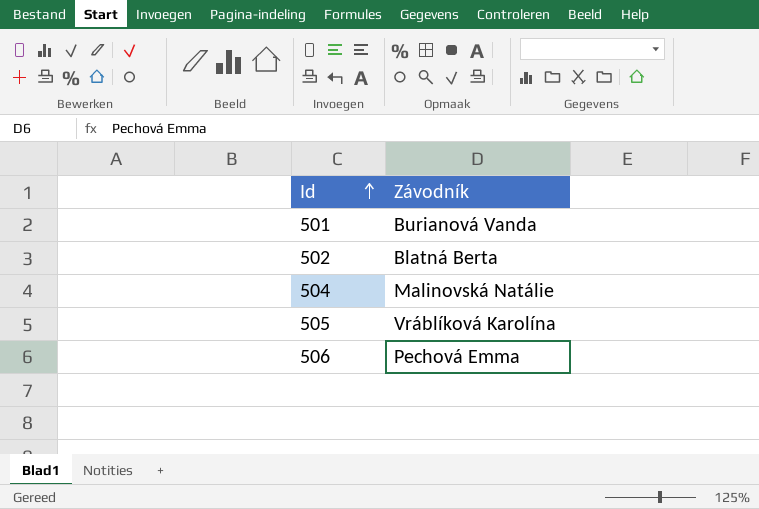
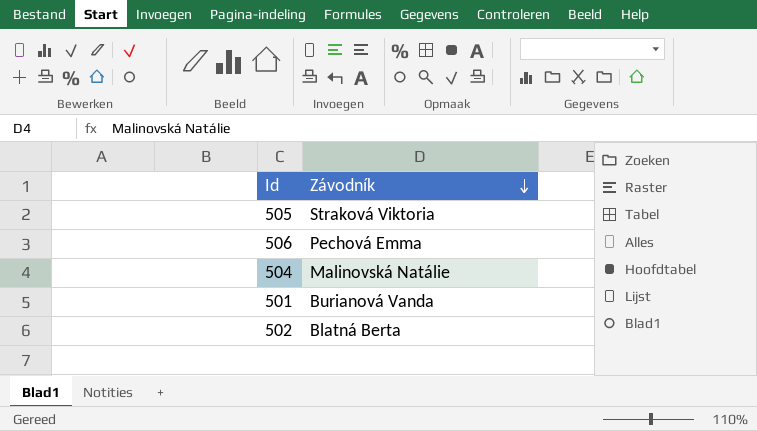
row order: Id ascending -> Závodník descending
505 | Závodník: Vráblíková Karolína -> Straková Viktoria

